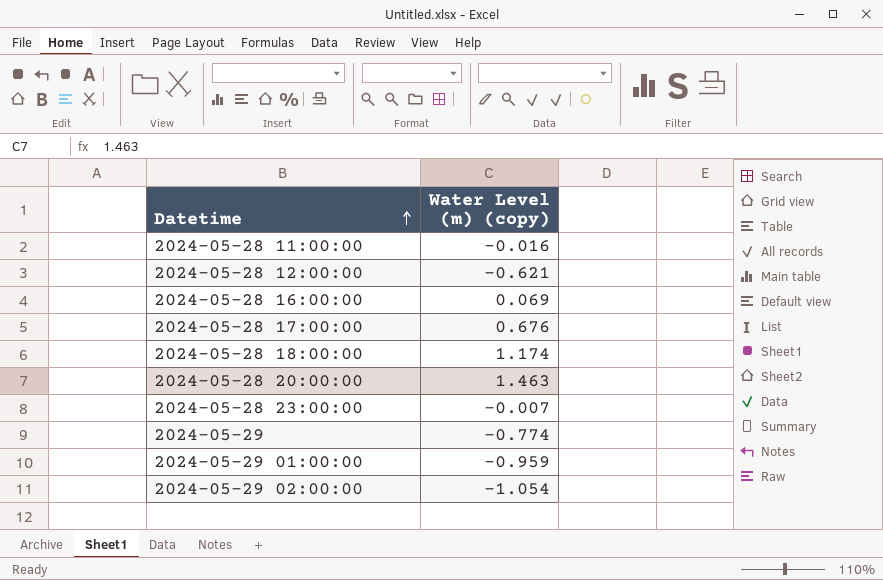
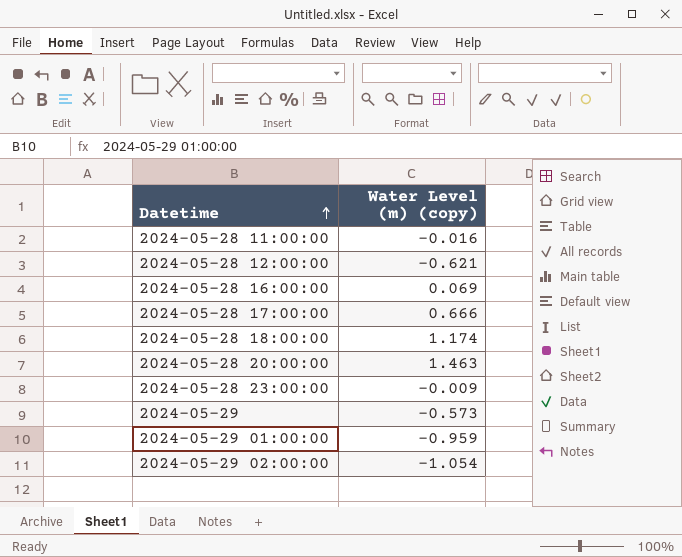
2024-05-28 17:00:00 | Water Level (m) (copy): 0.676 -> 0.666
2024-05-28 23:00:00 | Water Level (m) (copy): -0.007 -> -0.009
2024-05-29 | Water Level (m) (copy): -0.774 -> -0.573

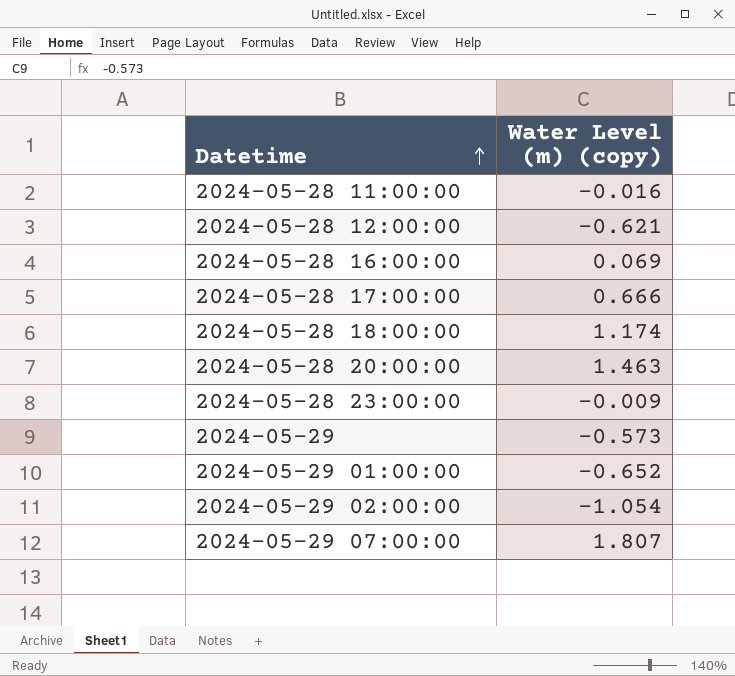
2024-05-29 01:00:00 | Water Level (m) (copy): -0.959 -> -0.652
row 2024-05-29 07:00:00: none -> 1.807

